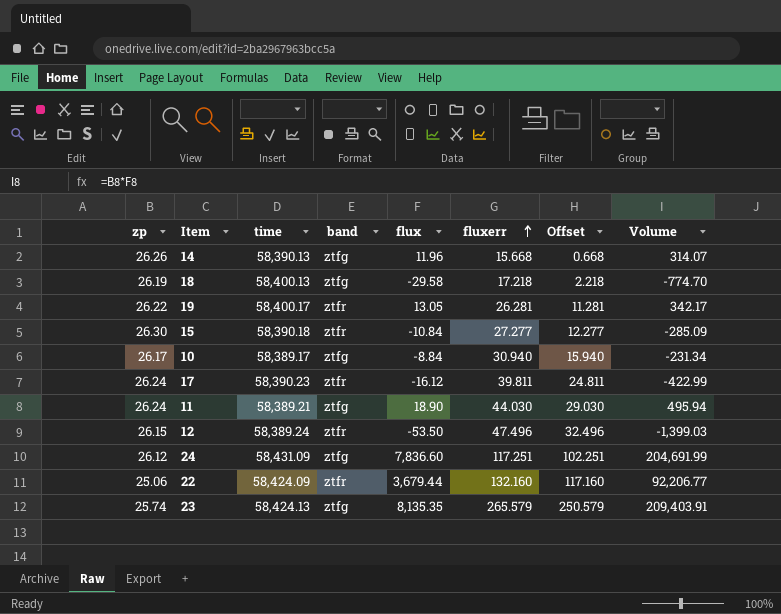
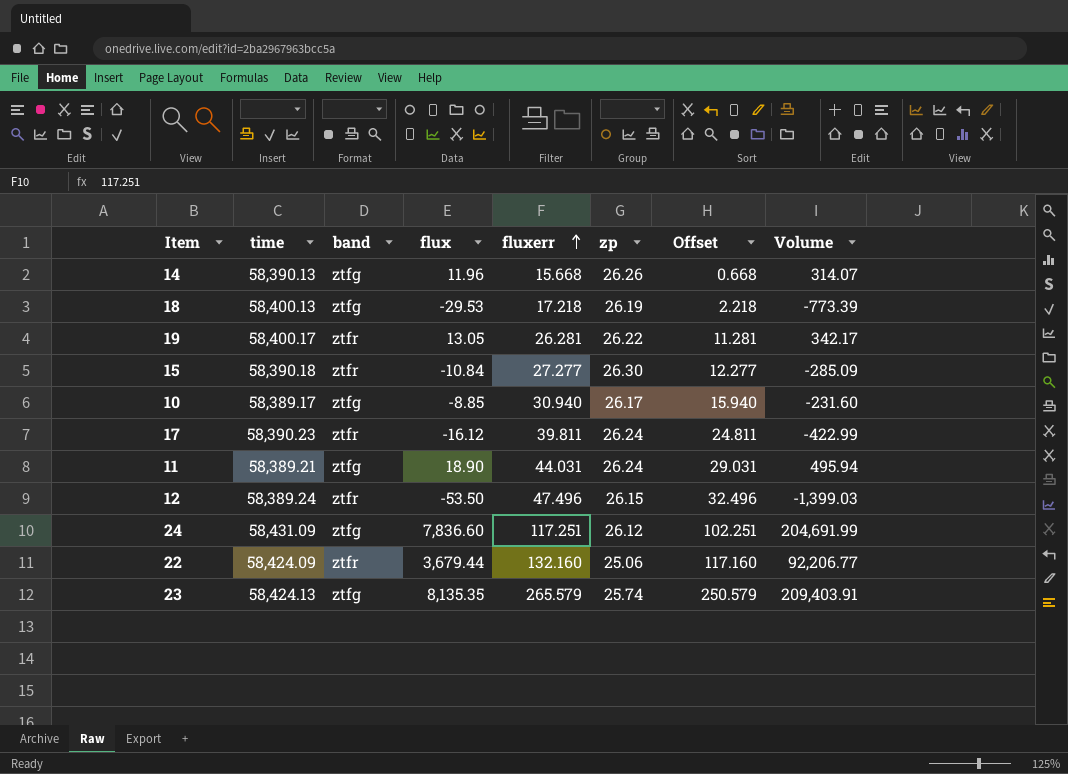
column zp | position: 1 -> 6
18 | flux: -29.58 -> -29.53
18 | Volume: -774.70 -> -773.39
10 | flux: -8.84 -> -8.85
10 | Volume: -231.34 -> -231.60
11 | fluxerr: 44.030 -> 44.031
11 | Offset: 29.030 -> 29.031

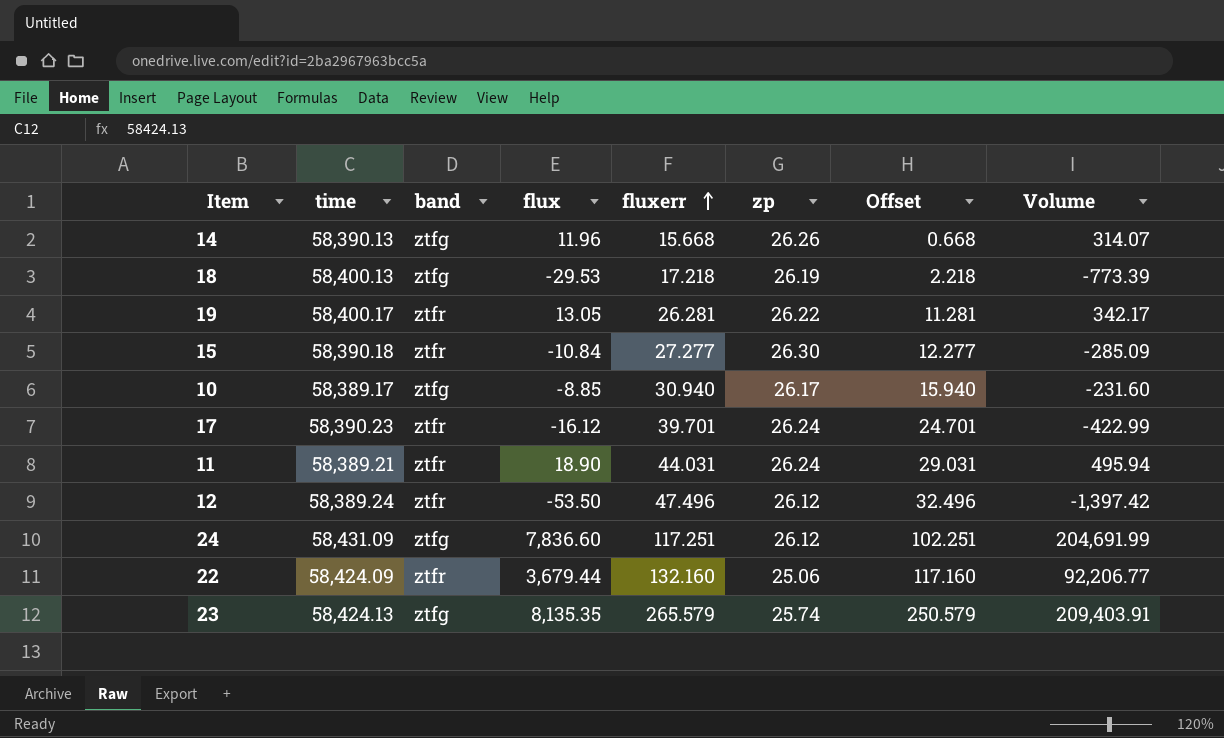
17 | fluxerr: 39.811 -> 39.701
17 | Offset: 24.811 -> 24.701
11 | band: ztfg -> ztfr
12 | zp: 26.15 -> 26.12
12 | Volume: -1,399.03 -> -1,397.42

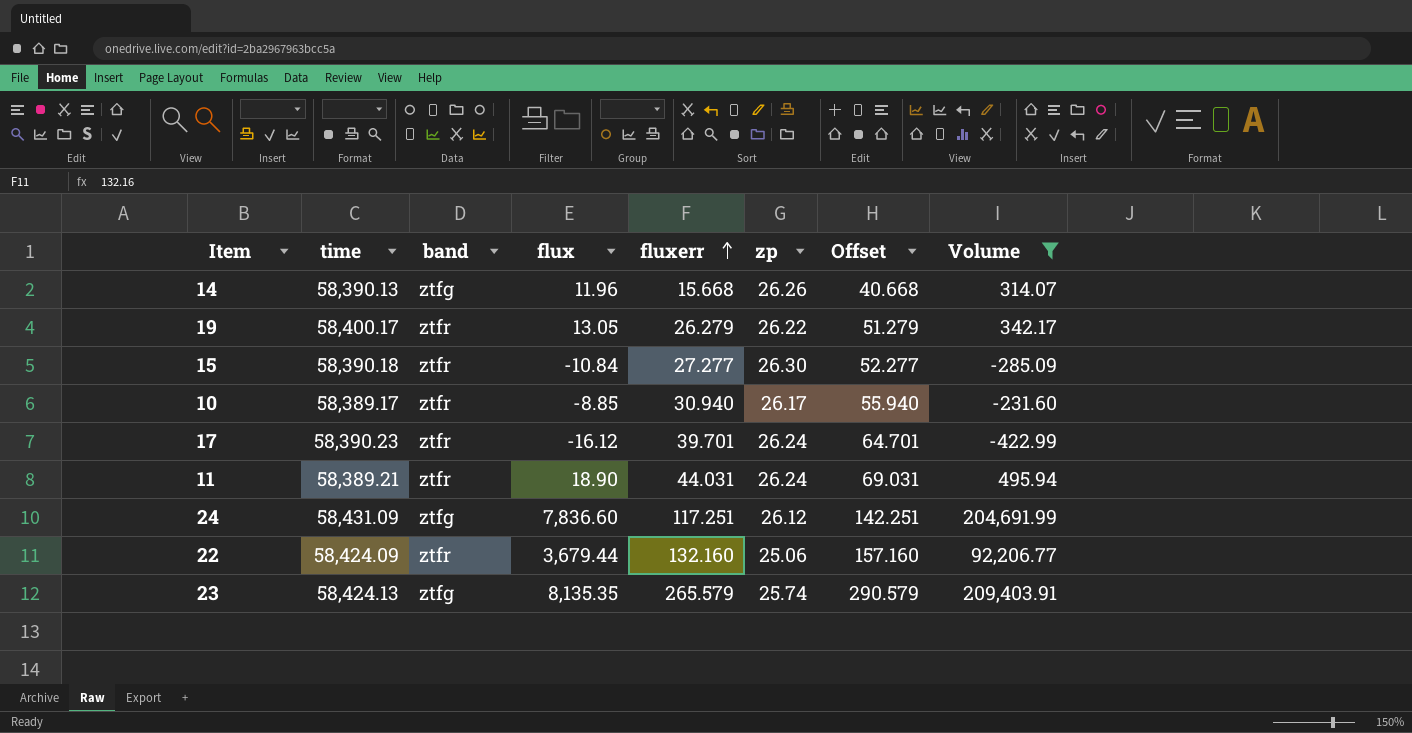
filter: none -> Volume >= -422.99
column Offset | formula: [fluxerr] - 15 -> [fluxerr] + 25
19 | fluxerr: 26.281 -> 26.279
10 | band: ztfg -> ztfr

